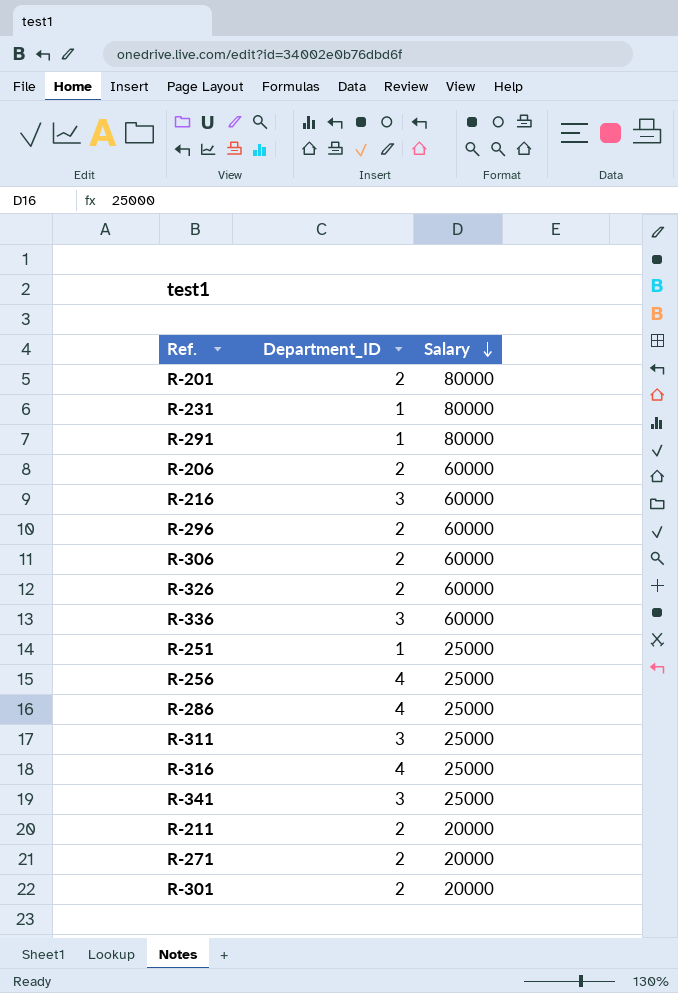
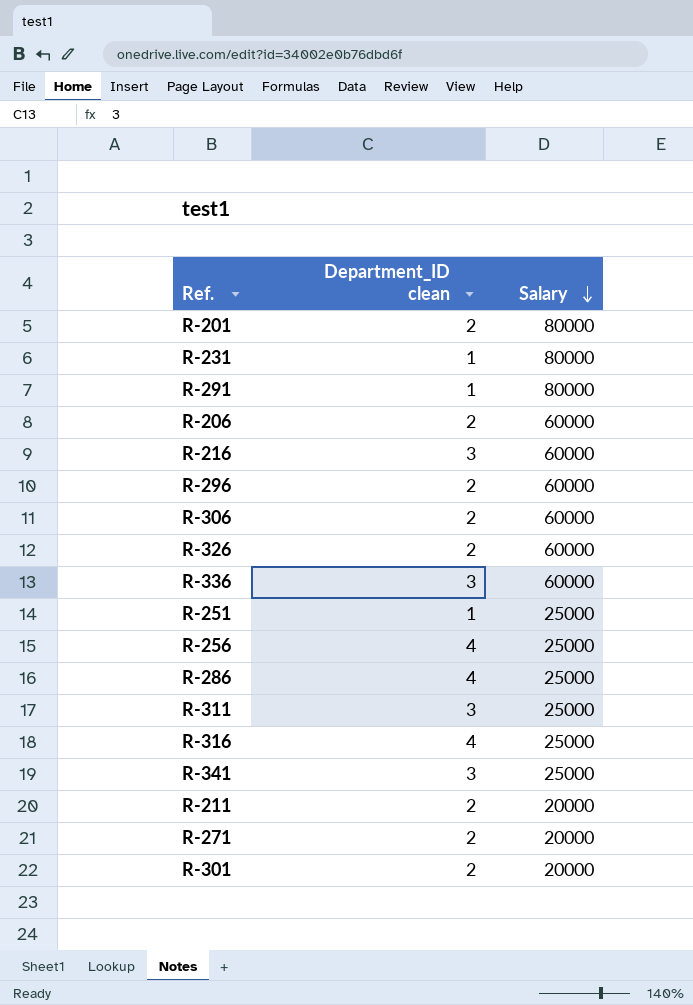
column name: Department_ID -> Department_ID clean

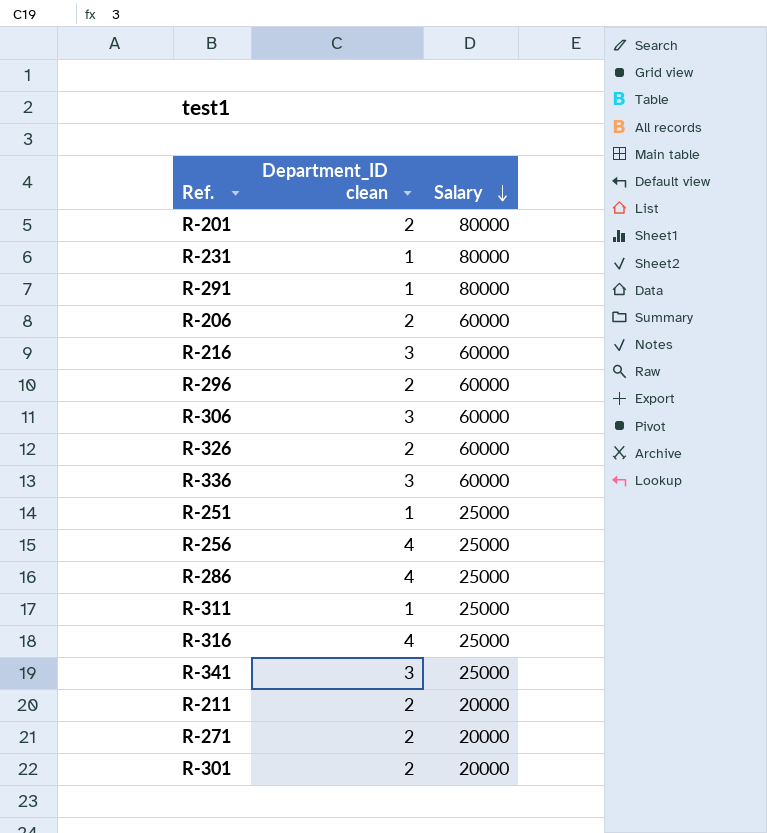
R-306 | Department_ID clean: 2 -> 3
R-311 | Department_ID clean: 3 -> 1

